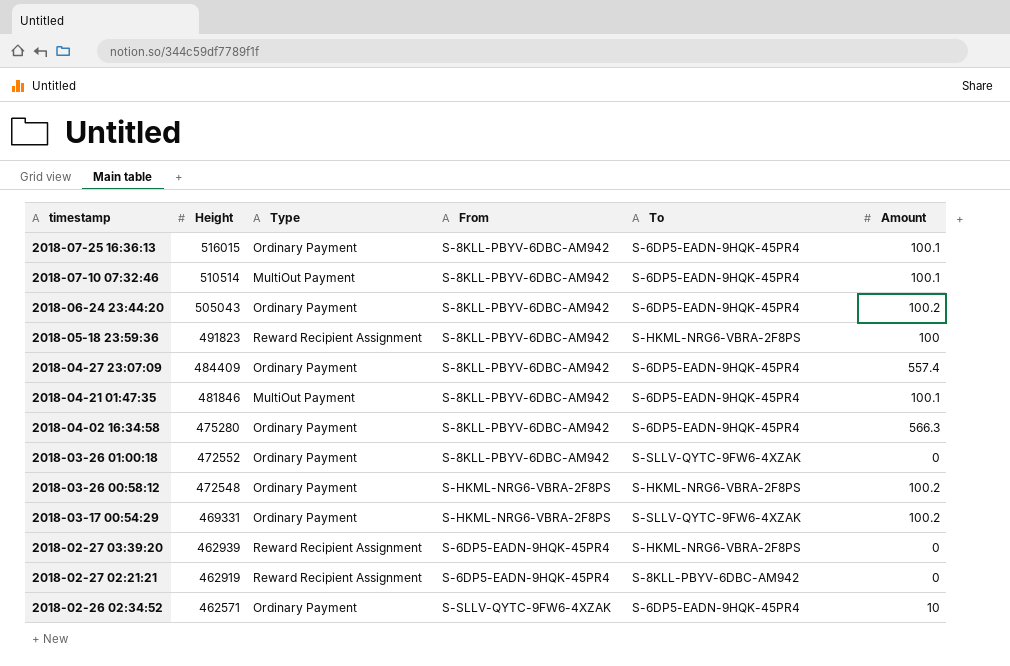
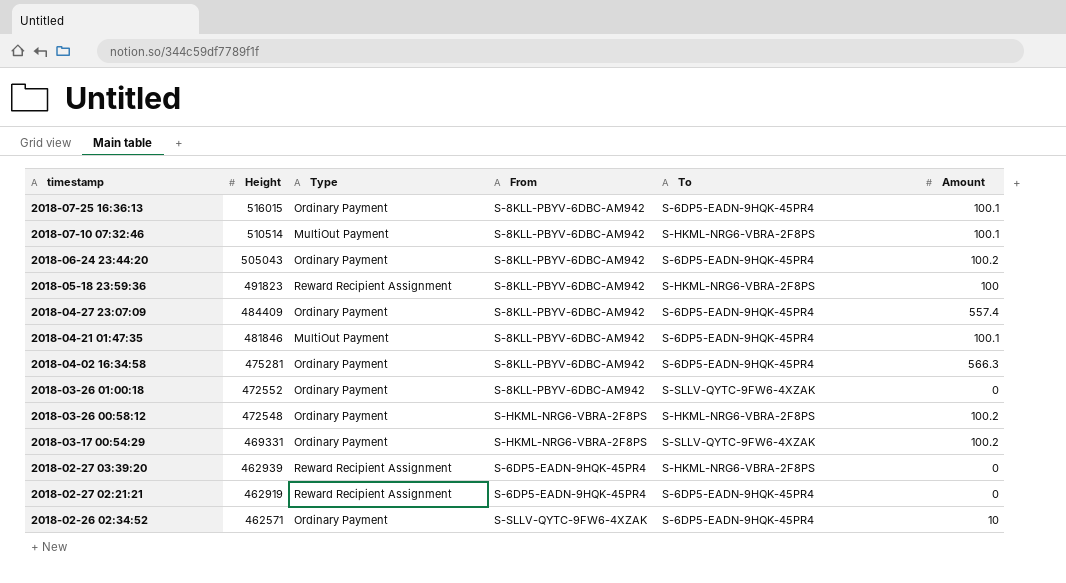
2018-07-10 07:32:46 | To: S-6DP5-EADN-9HQK-45PR4 -> S-HKML-NRG6-VBRA-2F8PS
2018-04-02 16:34:58 | Height: 475280 -> 475281
2018-02-27 02:21:21 | To: S-8KLL-PBYV-6DBC-AM942 -> S-6DP5-EADN-9HQK-45PR4

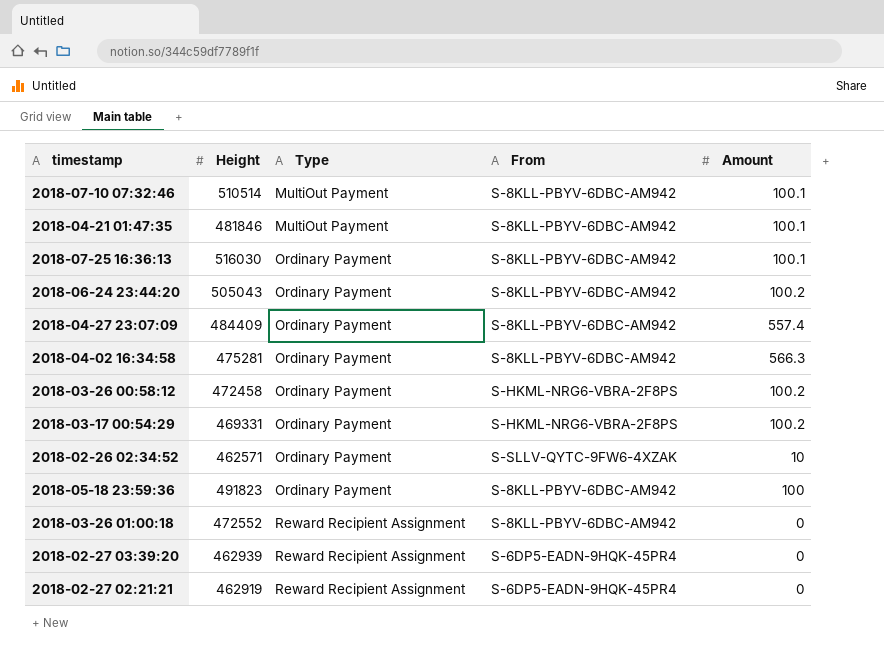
row order: timestamp descending -> Type ascending
column To | position: 5 -> none
2018-07-25 16:36:13 | Height: 516015 -> 516030
2018-03-26 00:58:12 | Height: 472548 -> 472458
2018-05-18 23:59:36 | Type: Reward Recipient Assignment -> Ordinary Payment
2018-03-26 01:00:18 | Type: Ordinary Payment -> Reward Recipient Assignment

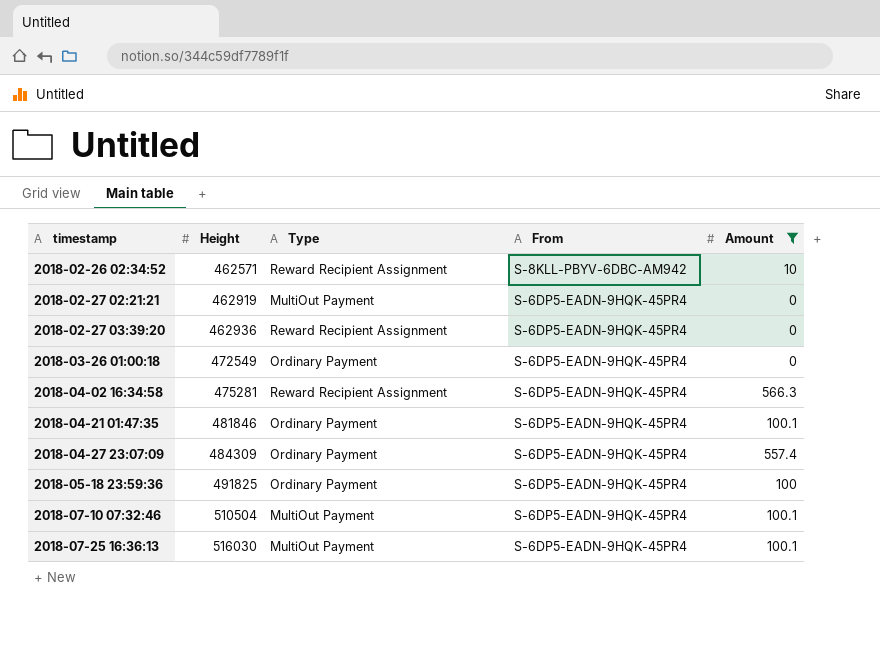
filter: none -> Amount != 100.2
row order: Type ascending -> timestamp ascending
2018-02-26 02:34:52 | Type: Ordinary Payment -> Reward Recipient Assignment
2018-02-26 02:34:52 | From: S-SLLV-QYTC-9FW6-4XZAK -> S-8KLL-PBYV-6DBC-AM942
2018-02-27 02:21:21 | Type: Reward Recipient Assignment -> MultiOut Payment
2018-02-27 03:39:20 | Height: 462939 -> 462936
2018-03-26 01:00:18 | Height: 472552 -> 472549
2018-03-26 01:00:18 | Type: Reward Recipient Assignment -> Ordinary Payment
2018-03-26 01:00:18 | From: S-8KLL-PBYV-6DBC-AM942 -> S-6DP5-EADN-9HQK-45PR4
2018-04-02 16:34:58 | Type: Ordinary Payment -> Reward Recipient Assignment
2018-04-02 16:34:58 | From: S-8KLL-PBYV-6DBC-AM942 -> S-6DP5-EADN-9HQK-45PR4
2018-04-21 01:47:35 | Type: MultiOut Payment -> Ordinary Payment
2018-04-21 01:47:35 | From: S-8KLL-PBYV-6DBC-AM942 -> S-6DP5-EADN-9HQK-45PR4
2018-04-27 23:07:09 | Height: 484409 -> 484309
2018-04-27 23:07:09 | From: S-8KLL-PBYV-6DBC-AM942 -> S-6DP5-EADN-9HQK-45PR4
2018-05-18 23:59:36 | Height: 491823 -> 491825
2018-05-18 23:59:36 | From: S-8KLL-PBYV-6DBC-AM942 -> S-6DP5-EADN-9HQK-45PR4
2018-07-10 07:32:46 | Height: 510514 -> 510504
2018-07-10 07:32:46 | From: S-8KLL-PBYV-6DBC-AM942 -> S-6DP5-EADN-9HQK-45PR4
2018-07-25 16:36:13 | Type: Ordinary Payment -> MultiOut Payment
2018-07-25 16:36:13 | From: S-8KLL-PBYV-6DBC-AM942 -> S-6DP5-EADN-9HQK-45PR4

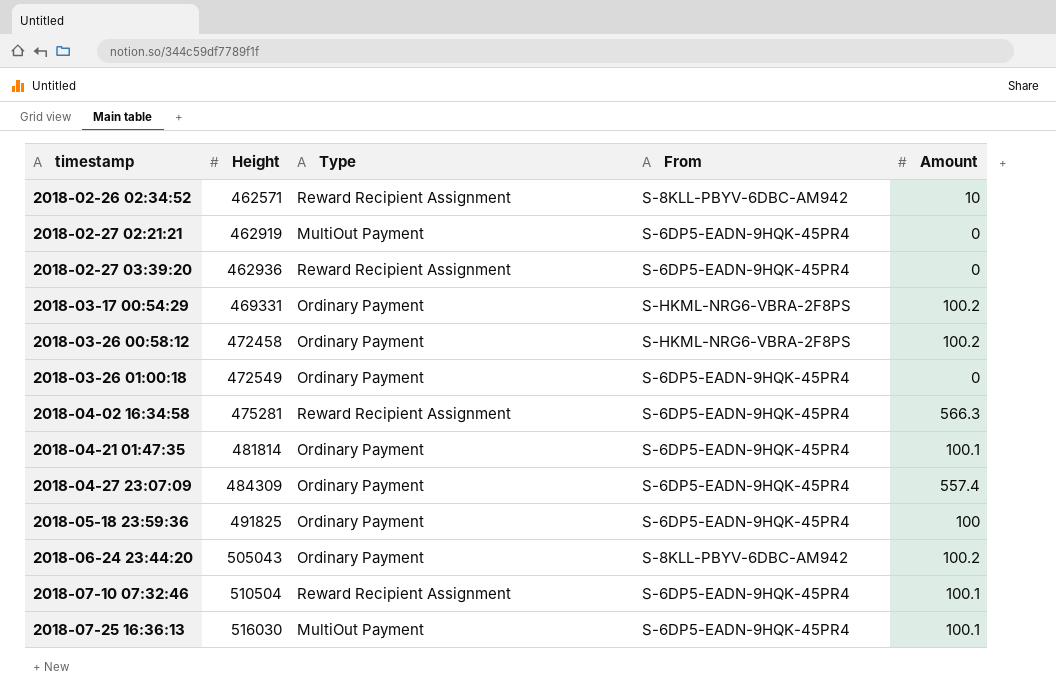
filter: Amount != 100.2 -> none
2018-04-21 01:47:35 | Height: 481846 -> 481814
2018-07-10 07:32:46 | Type: MultiOut Payment -> Reward Recipient Assignment

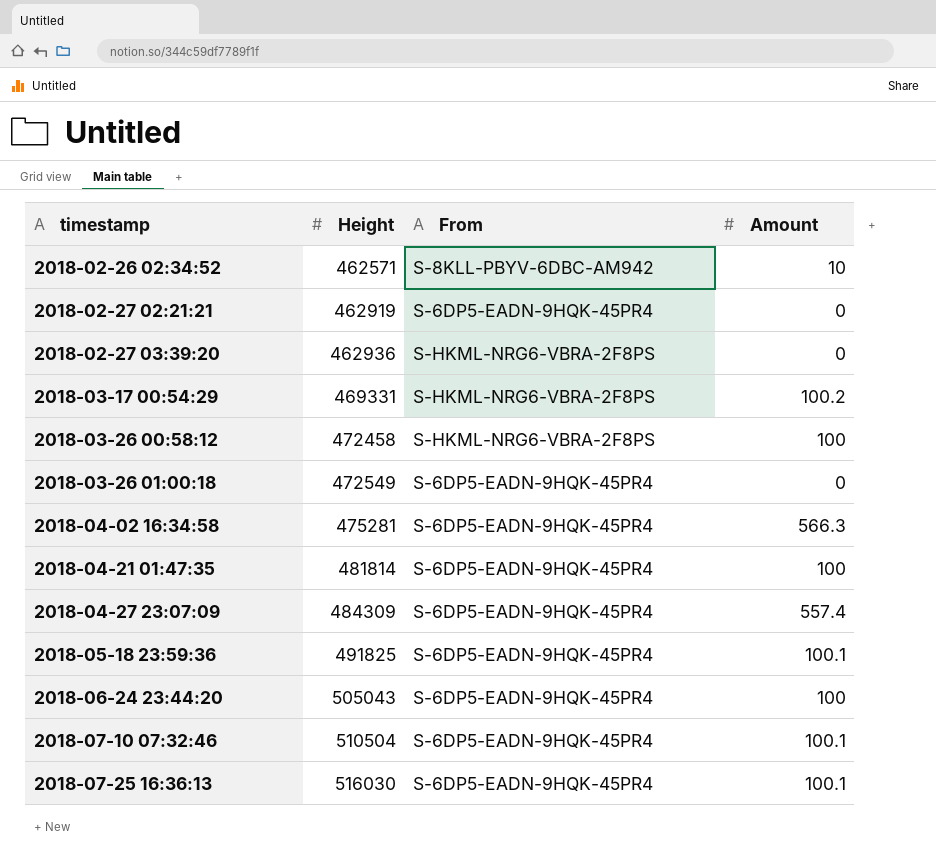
column Type | position: 3 -> none
2018-02-27 03:39:20 | From: S-6DP5-EADN-9HQK-45PR4 -> S-HKML-NRG6-VBRA-2F8PS
2018-03-26 00:58:12 | Amount: 100.2 -> 100
2018-04-21 01:47:35 | Amount: 100.1 -> 100
2018-05-18 23:59:36 | Amount: 100 -> 100.1
2018-06-24 23:44:20 | From: S-8KLL-PBYV-6DBC-AM942 -> S-6DP5-EADN-9HQK-45PR4
2018-06-24 23:44:20 | Amount: 100.2 -> 100

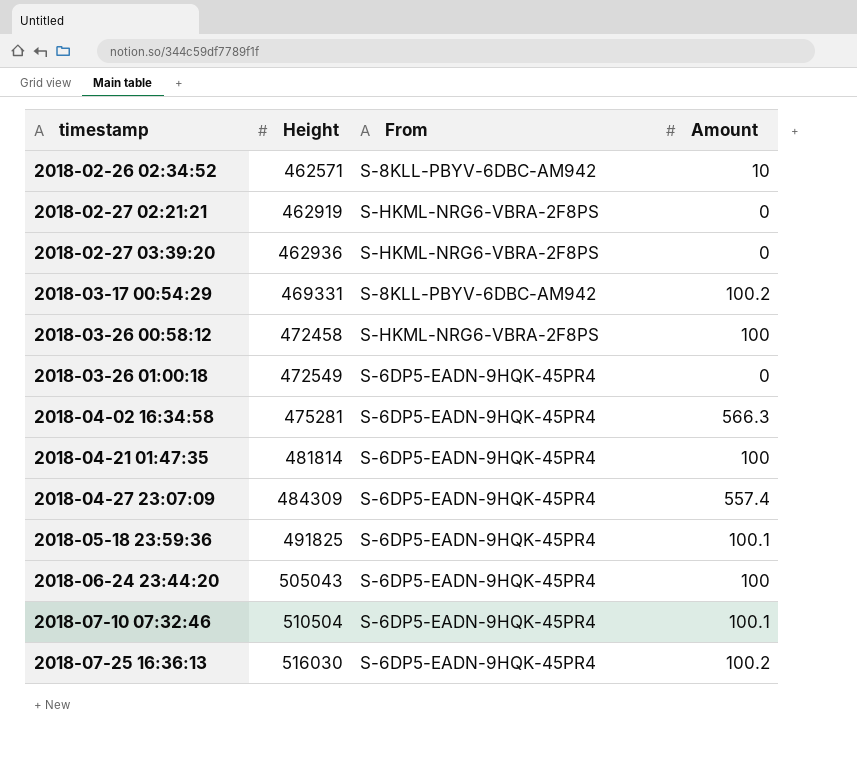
2018-02-27 02:21:21 | From: S-6DP5-EADN-9HQK-45PR4 -> S-HKML-NRG6-VBRA-2F8PS
2018-03-17 00:54:29 | From: S-HKML-NRG6-VBRA-2F8PS -> S-8KLL-PBYV-6DBC-AM942
2018-07-25 16:36:13 | Amount: 100.1 -> 100.2

